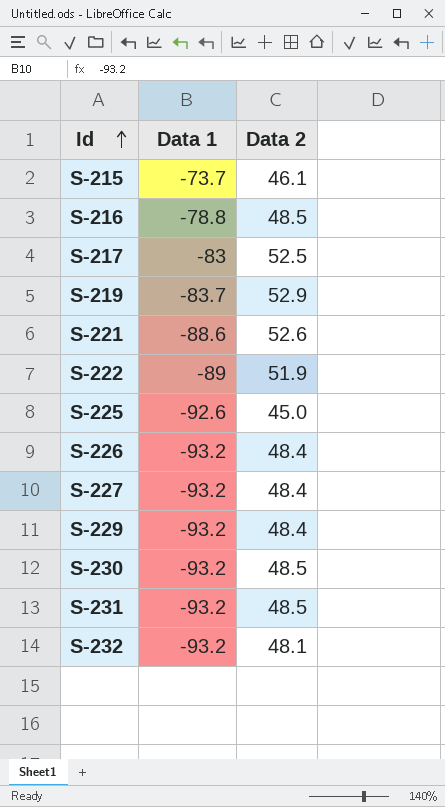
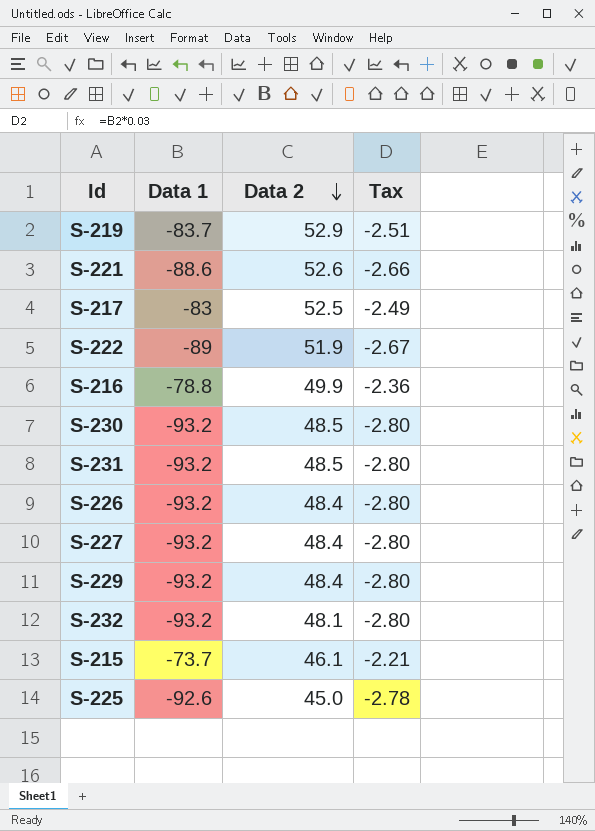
row order: Id ascending -> Data 2 descending
column Tax | formula: none -> [Data 1] * 0.03
S-216 | Data 2: 48.5 -> 49.9

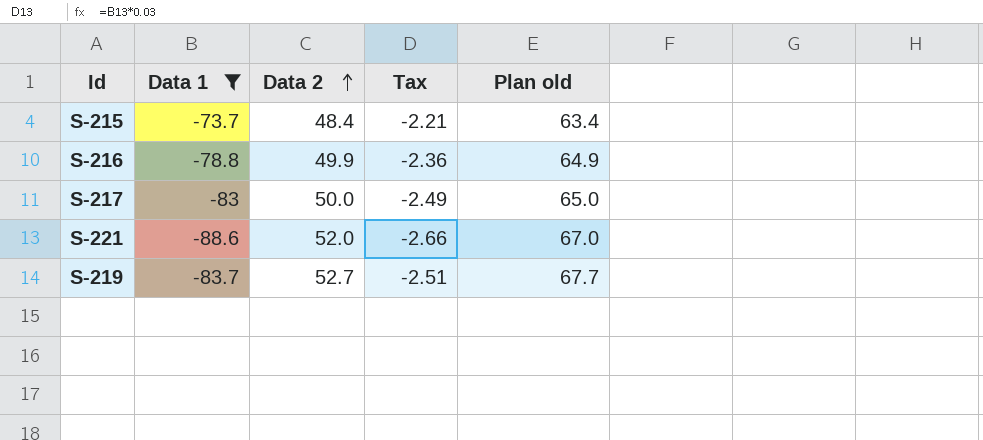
filter: none -> Data 1 >= -88.6
row order: Data 2 descending -> Data 2 ascending
column Plan old | formula: none -> [Data 2] + 15
S-215 | Data 2: 46.1 -> 48.4
S-217 | Data 2: 52.5 -> 50.0
S-221 | Data 2: 52.6 -> 52.0
S-219 | Data 2: 52.9 -> 52.7

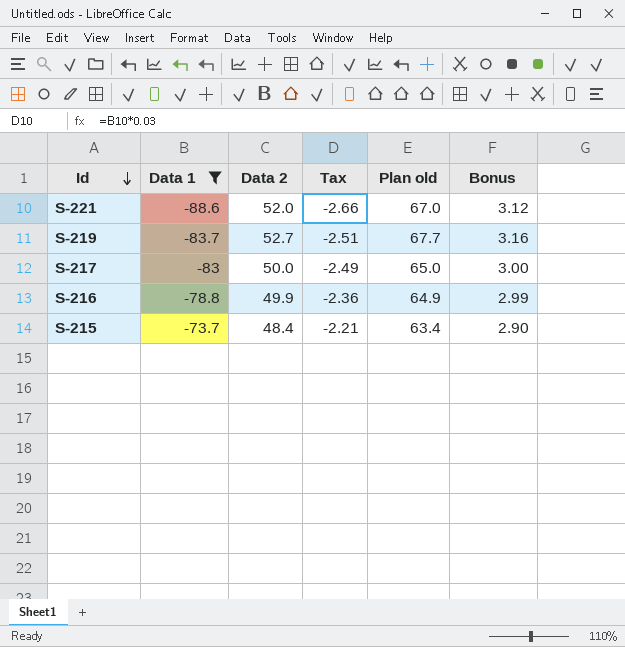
row order: Data 2 ascending -> Id descending
column Bonus | formula: none -> [Data 2] * 0.06

